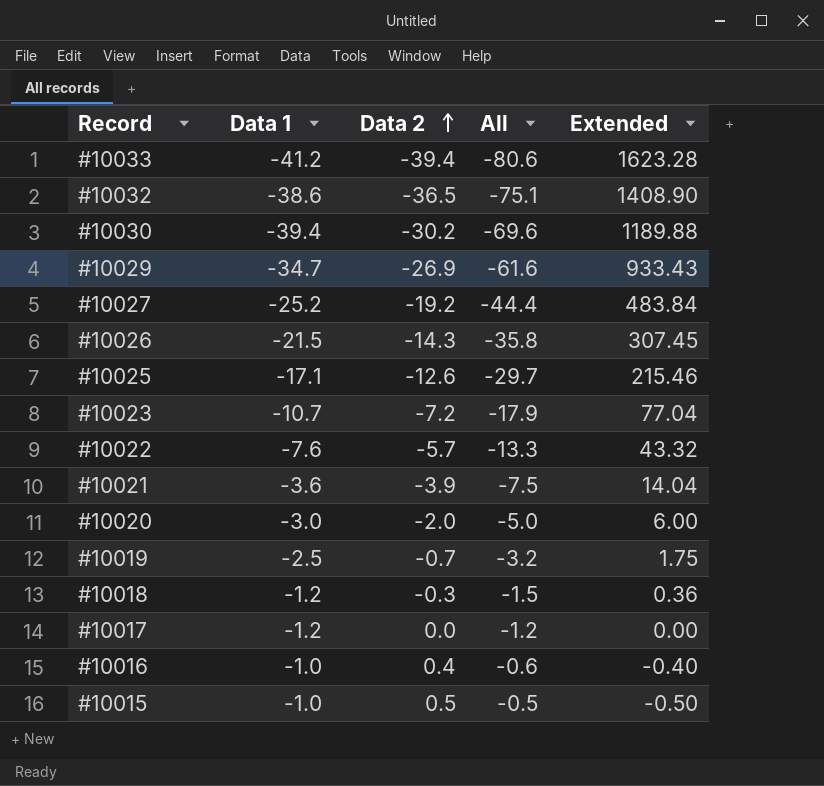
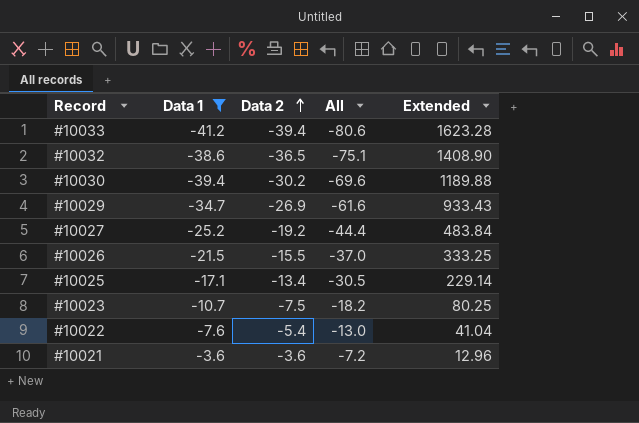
filter: none -> Data 1 <= -3.6
#10026 | Data 2: -14.3 -> -15.5
#10026 | All: -35.8 -> -37.0
#10026 | Extended: 307.45 -> 333.25
#10025 | Data 2: -12.6 -> -13.4
#10025 | All: -29.7 -> -30.5
#10025 | Extended: 215.46 -> 229.14
#10023 | Data 2: -7.2 -> -7.5
#10023 | All: -17.9 -> -18.2
#10023 | Extended: 77.04 -> 80.25
#10022 | Data 2: -5.7 -> -5.4
#10022 | All: -13.3 -> -13.0
#10022 | Extended: 43.32 -> 41.04
#10021 | Data 2: -3.9 -> -3.6
#10021 | All: -7.5 -> -7.2
#10021 | Extended: 14.04 -> 12.96

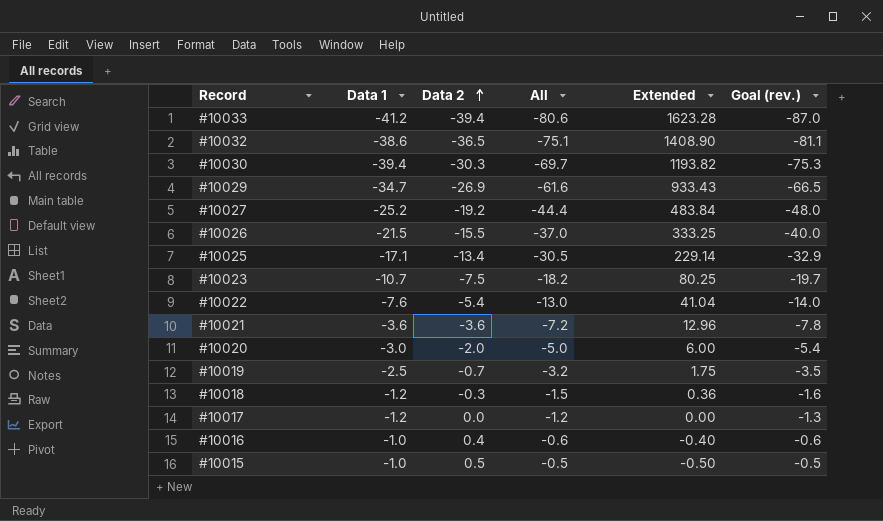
filter: Data 1 <= -3.6 -> none
column Goal (rev.) | formula: none -> [All] * 1.08
#10030 | Data 2: -30.2 -> -30.3
#10030 | All: -69.6 -> -69.7
#10030 | Extended: 1189.88 -> 1193.82

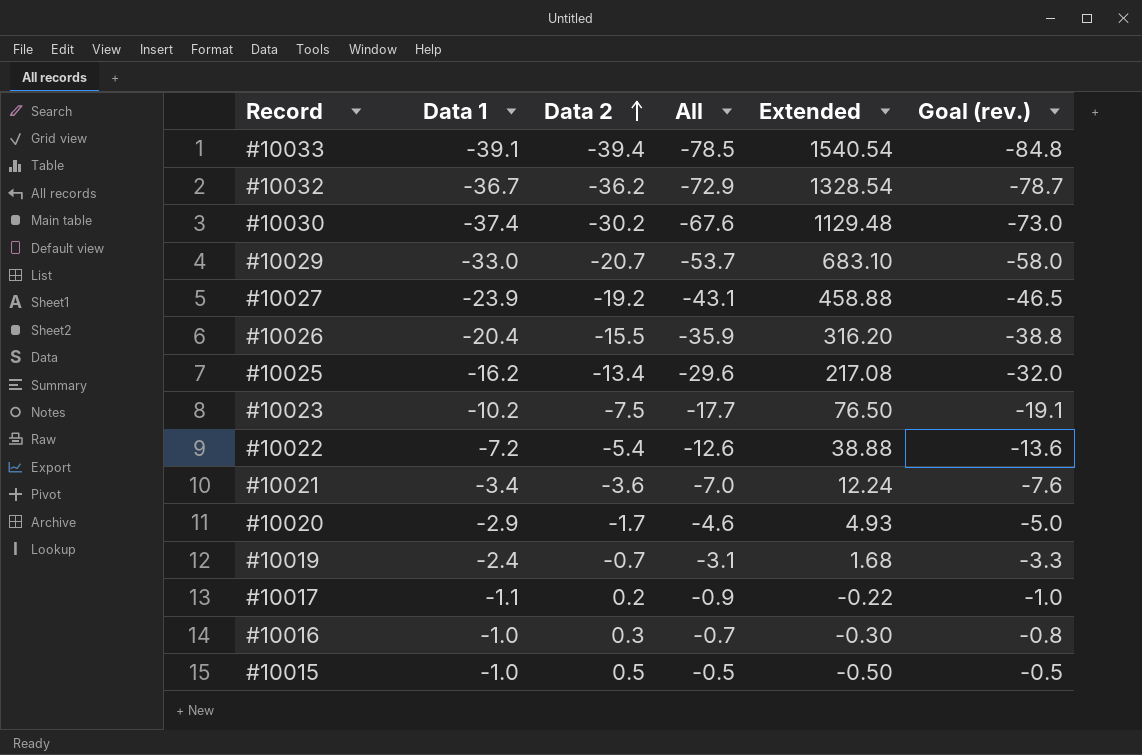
row #10018: -1.2 | -0.3 | -1.5 | 0.36 | -1.6 -> none
#10033 | Data 1: -41.2 -> -39.1
#10033 | All: -80.6 -> -78.5
#10033 | Extended: 1623.28 -> 1540.54
#10033 | Goal (rev.): -87.0 -> -84.8
#10032 | Data 1: -38.6 -> -36.7
#10032 | Data 2: -36.5 -> -36.2
#10032 | All: -75.1 -> -72.9
#10032 | Extended: 1408.90 -> 1328.54
#10032 | Goal (rev.): -81.1 -> -78.7
#10030 | Data 1: -39.4 -> -37.4
#10030 | Data 2: -30.3 -> -30.2
#10030 | All: -69.7 -> -67.6
#10030 | Extended: 1193.82 -> 1129.48
#10030 | Goal (rev.): -75.3 -> -73.0
#10029 | Data 1: -34.7 -> -33.0
#10029 | Data 2: -26.9 -> -20.7
#10029 | All: -61.6 -> -53.7
#10029 | Extended: 933.43 -> 683.10
#10029 | Goal (rev.): -66.5 -> -58.0
#10027 | Data 1: -25.2 -> -23.9
#10027 | All: -44.4 -> -43.1
#10027 | Extended: 483.84 -> 458.88
#10027 | Goal (rev.): -48.0 -> -46.5
#10026 | Data 1: -21.5 -> -20.4
#10026 | All: -37.0 -> -35.9
#10026 | Extended: 333.25 -> 316.20
#10026 | Goal (rev.): -40.0 -> -38.8
#10025 | Data 1: -17.1 -> -16.2
#10025 | All: -30.5 -> -29.6
#10025 | Extended: 229.14 -> 217.08
#10025 | Goal (rev.): -32.9 -> -32.0
#10023 | Data 1: -10.7 -> -10.2
#10023 | All: -18.2 -> -17.7
#10023 | Extended: 80.25 -> 76.50
#10023 | Goal (rev.): -19.7 -> -19.1
#10022 | Data 1: -7.6 -> -7.2
#10022 | All: -13.0 -> -12.6
#10022 | Extended: 41.04 -> 38.88
#10022 | Goal (rev.): -14.0 -> -13.6
#10021 | Data 1: -3.6 -> -3.4
#10021 | All: -7.2 -> -7.0
#10021 | Extended: 12.96 -> 12.24
#10021 | Goal (rev.): -7.8 -> -7.6
#10020 | Data 1: -3.0 -> -2.9
#10020 | Data 2: -2.0 -> -1.7
#10020 | All: -5.0 -> -4.6
#10020 | Extended: 6.00 -> 4.93
#10020 | Goal (rev.): -5.4 -> -5.0
#10019 | Data 1: -2.5 -> -2.4
#10019 | All: -3.2 -> -3.1
#10019 | Extended: 1.75 -> 1.68
#10019 | Goal (rev.): -3.5 -> -3.3
#10017 | Data 1: -1.2 -> -1.1
#10017 | Data 2: 0.0 -> 0.2
#10017 | All: -1.2 -> -0.9
#10017 | Extended: 0.00 -> -0.22
#10017 | Goal (rev.): -1.3 -> -1.0
#10016 | Data 2: 0.4 -> 0.3
#10016 | All: -0.6 -> -0.7
#10016 | Extended: -0.40 -> -0.30
#10016 | Goal (rev.): -0.6 -> -0.8

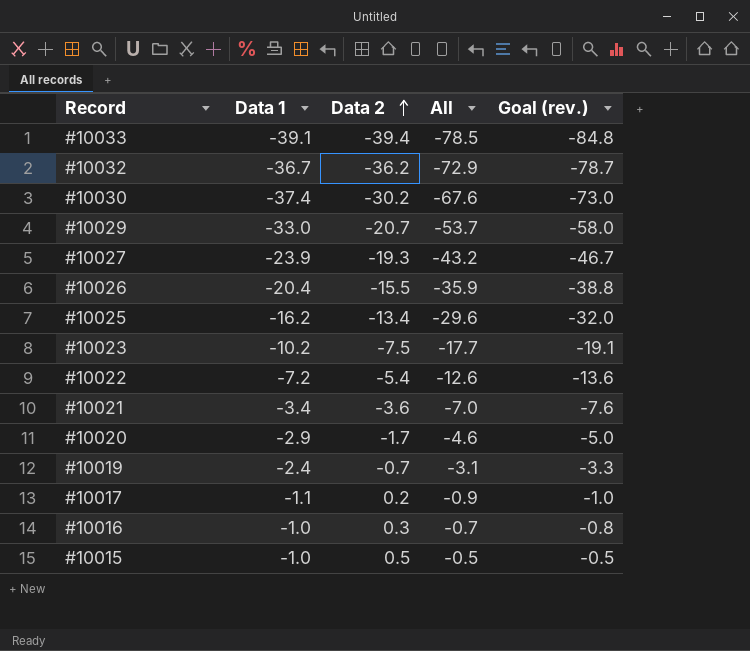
column Extended | formula: [Data 1] * [Data 2] -> none
#10027 | Data 2: -19.2 -> -19.3
#10027 | All: -43.1 -> -43.2
#10027 | Goal (rev.): -46.5 -> -46.7

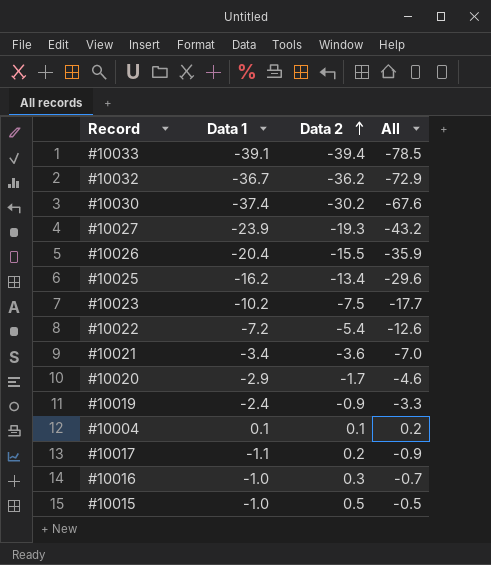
column Goal (rev.) | formula: [All] * 1.08 -> none
row #10029: -33.0 | -20.7 | -53.7 | -58.0 -> none
#10019 | Data 2: -0.7 -> -0.9
#10019 | All: -3.1 -> -3.3
row #10004: none -> 0.1 | 0.1 | 0.2

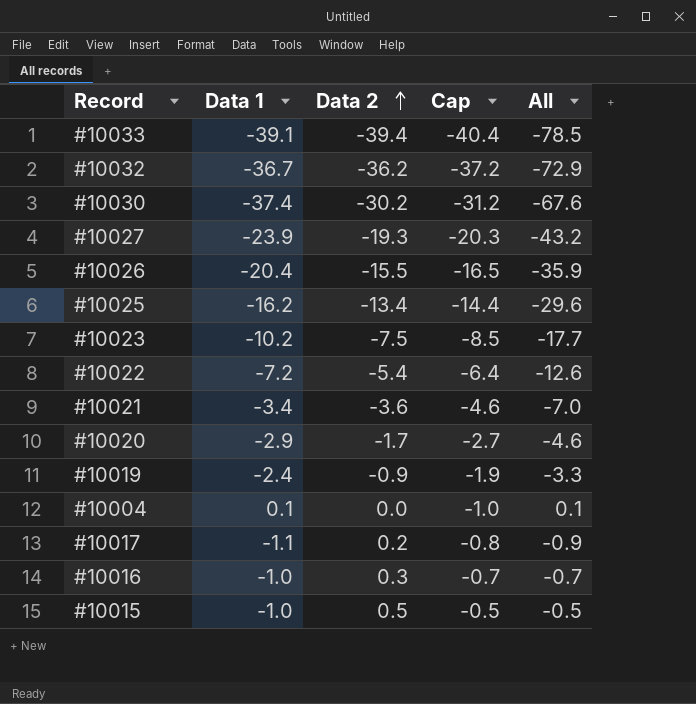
column Cap | formula: none -> [Data 2] - 1
#10004 | Data 2: 0.1 -> 0.0
#10004 | All: 0.2 -> 0.1

